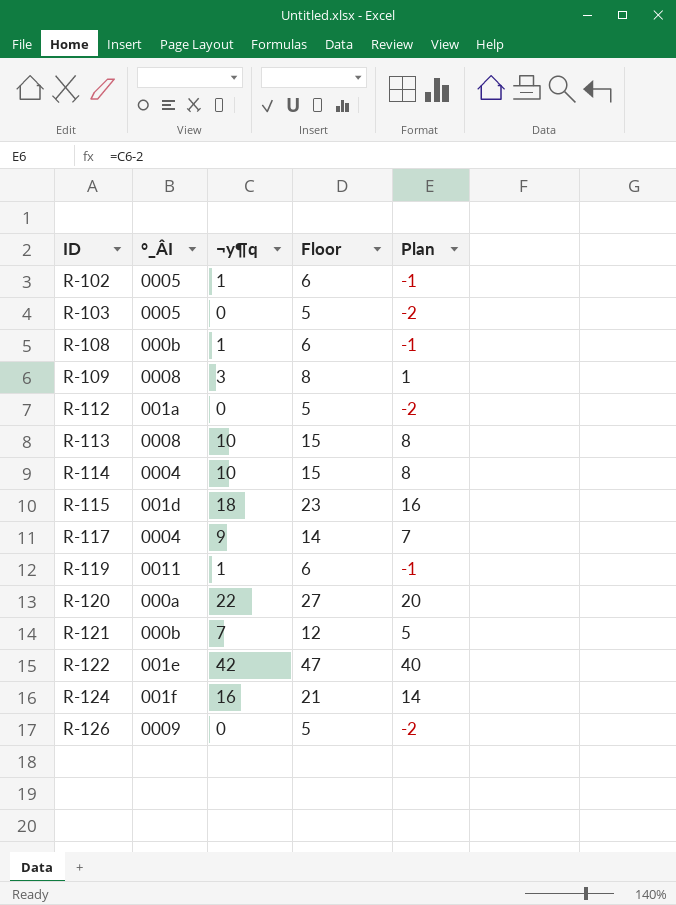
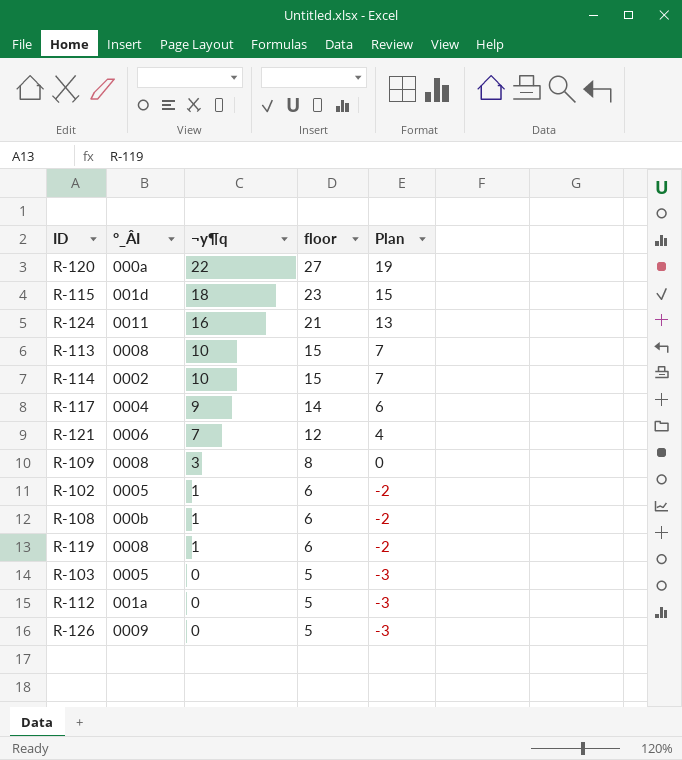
row order: ID ascending -> ¬y¶q descending
column name: Floor -> floor
column Plan | formula: [¬y¶q] - 2 -> [¬y¶q] - 3
row R-122: 001e | 42 | 47 | 40 -> none
R-124 | °_ÂI: 001f -> 0011
R-114 | °_ÂI: 0004 -> 0002
R-121 | °_ÂI: 000b -> 0006
R-119 | °_ÂI: 0011 -> 0008

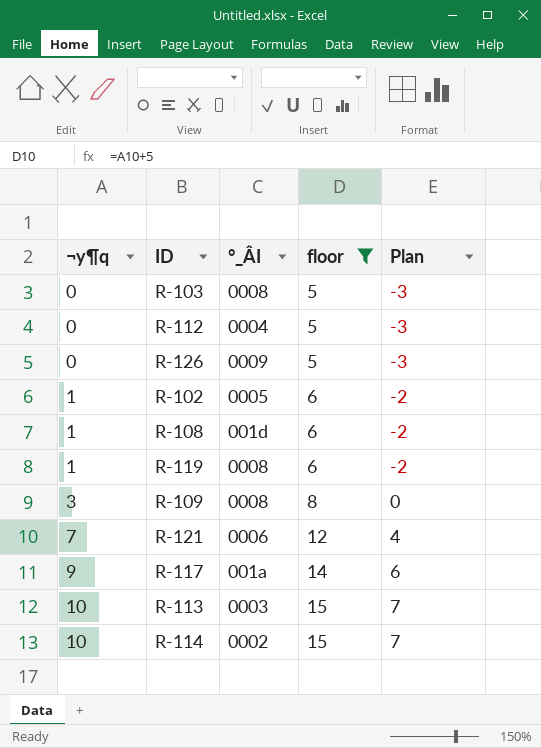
filter: none -> floor <= 15
row order: ¬y¶q descending -> ¬y¶q ascending
column ¬y¶q | position: 3 -> 1
R-103 | °_ÂI: 0005 -> 0008
R-112 | °_ÂI: 001a -> 0004
R-108 | °_ÂI: 000b -> 001d
R-117 | °_ÂI: 0004 -> 001a
R-113 | °_ÂI: 0008 -> 0003

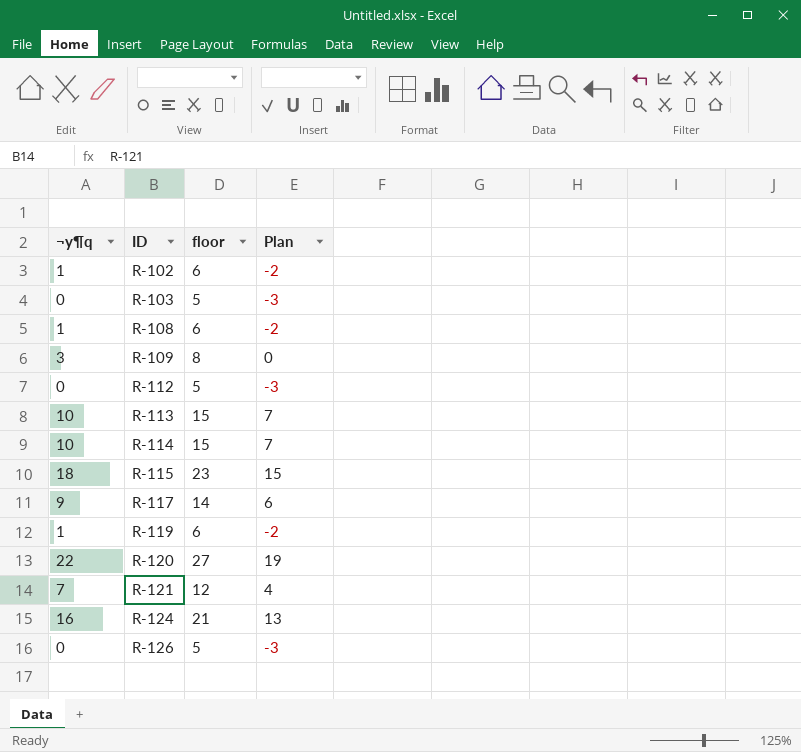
filter: floor <= 15 -> none
row order: ¬y¶q ascending -> ID ascending
column °_ÂI | position: 3 -> none

